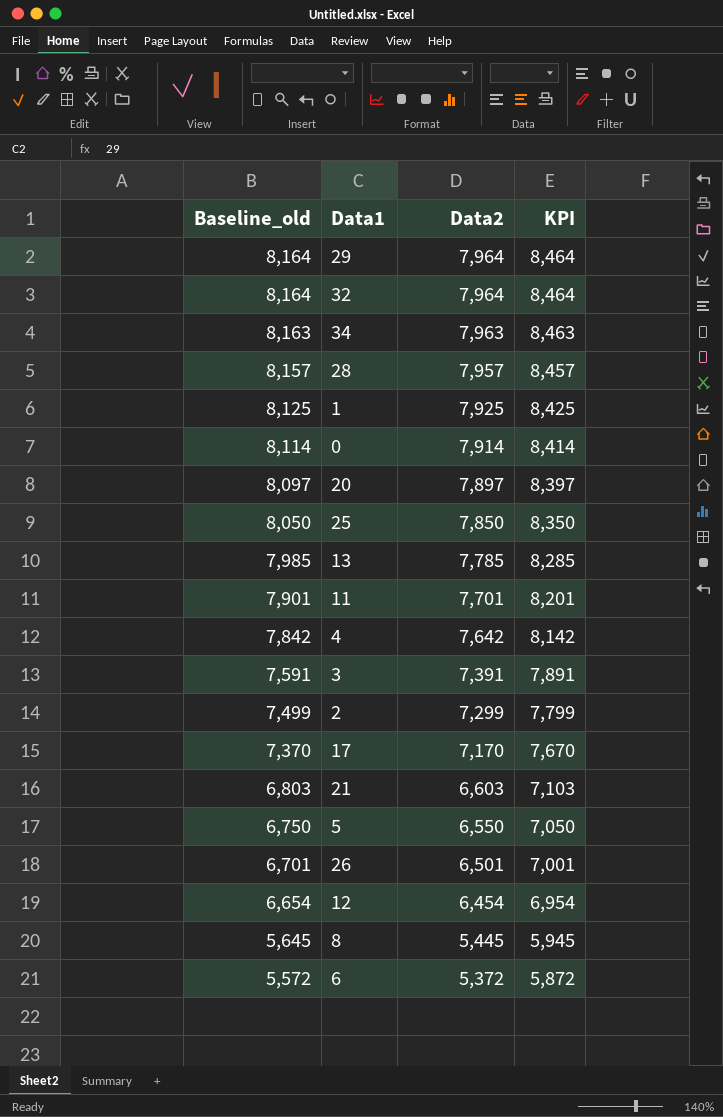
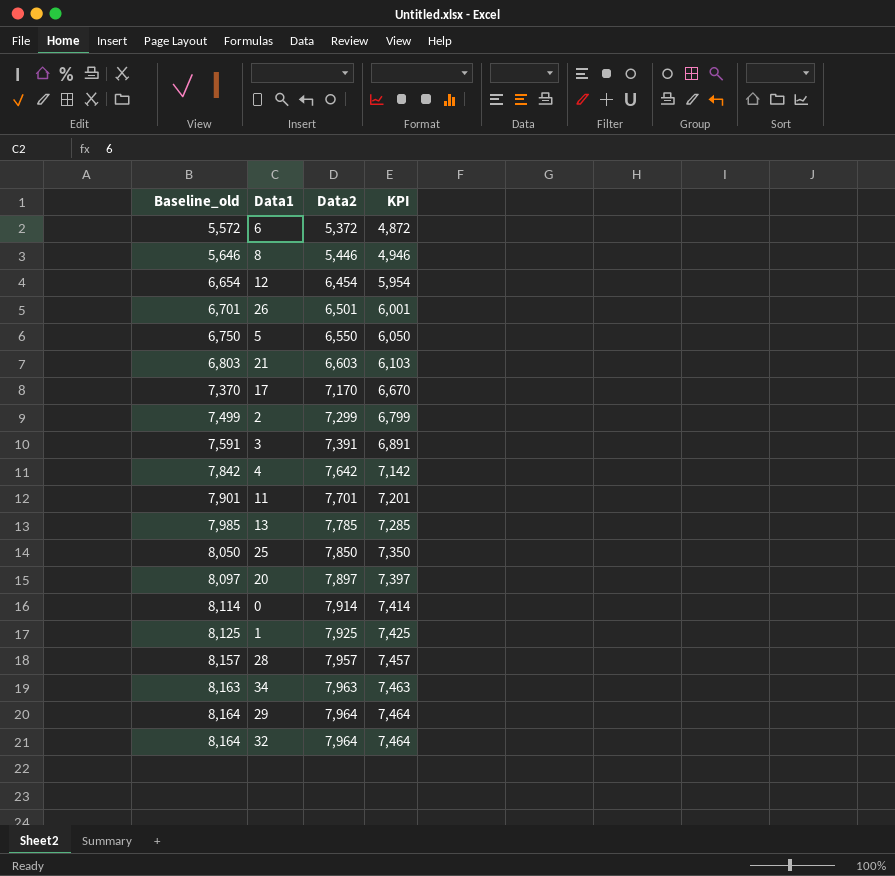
row order: Baseline_old descending -> Baseline_old ascending
column KPI | formula: [Data2] + 500 -> [Data2] - 500
8 | Baseline_old: 5,645 -> 5,646
8 | Data2: 5,445 -> 5,446

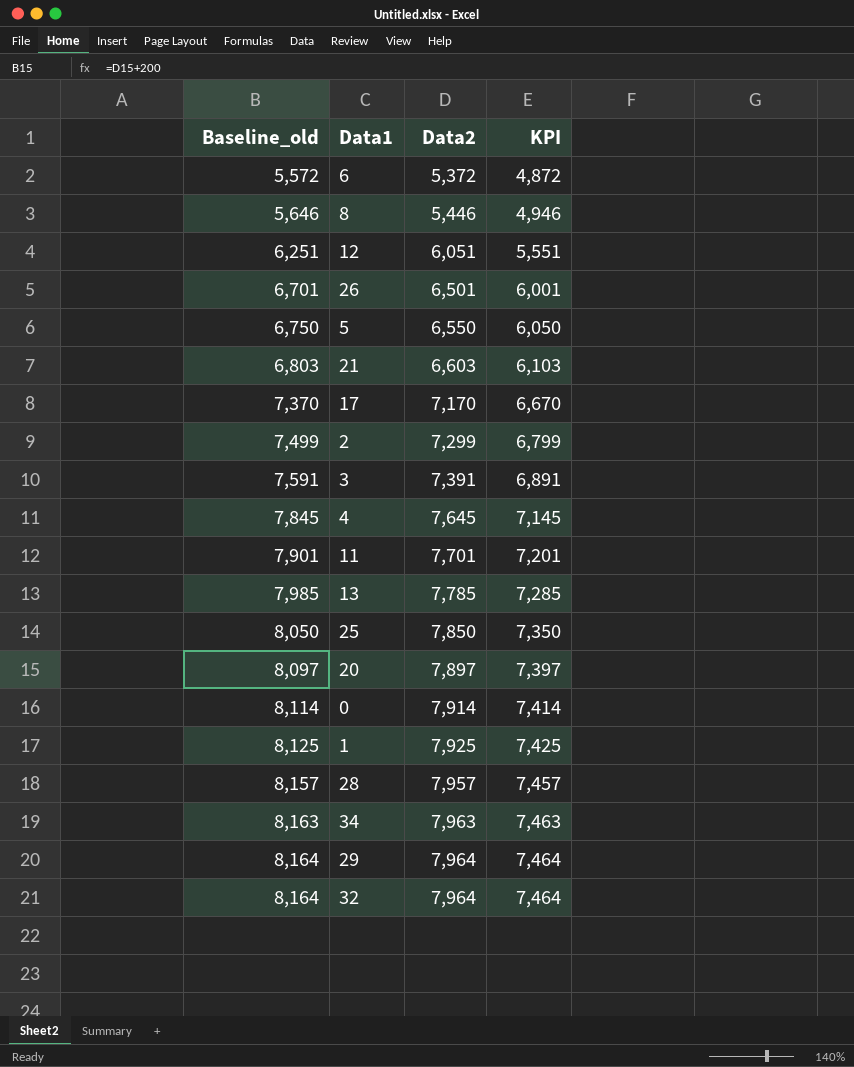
12 | Baseline_old: 6,654 -> 6,251
12 | Data2: 6,454 -> 6,051
12 | KPI: 5,954 -> 5,551
4 | Baseline_old: 7,842 -> 7,845
4 | Data2: 7,642 -> 7,645
4 | KPI: 7,142 -> 7,145

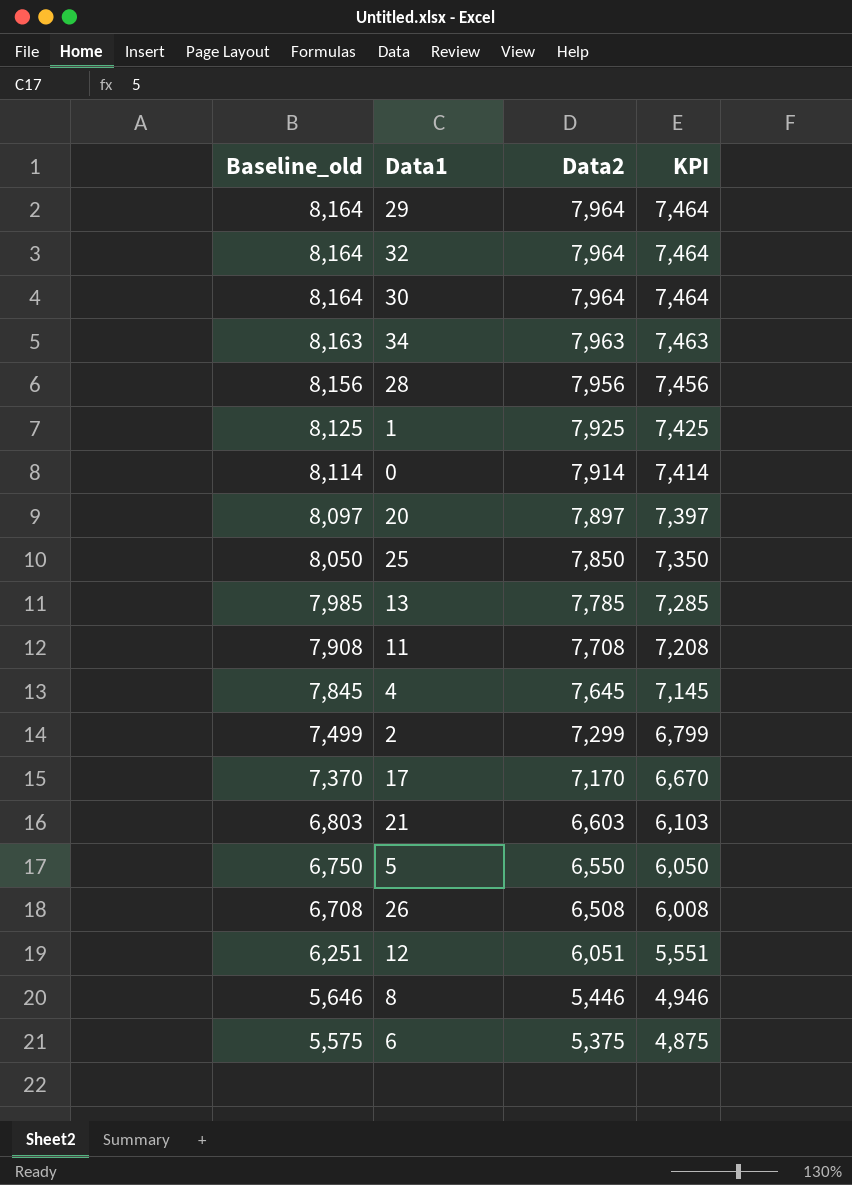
row order: Baseline_old ascending -> Baseline_old descending
row 3: 7,591 | 7,391 | 6,891 -> none
row 30: none -> 8,164 | 7,964 | 7,464
28 | Baseline_old: 8,157 -> 8,156
28 | Data2: 7,957 -> 7,956
28 | KPI: 7,457 -> 7,456
11 | Baseline_old: 7,901 -> 7,908
11 | Data2: 7,701 -> 7,708
11 | KPI: 7,201 -> 7,208
26 | Baseline_old: 6,701 -> 6,708
26 | Data2: 6,501 -> 6,508
26 | KPI: 6,001 -> 6,008
6 | Baseline_old: 5,572 -> 5,575
6 | Data2: 5,372 -> 5,375
6 | KPI: 4,872 -> 4,875

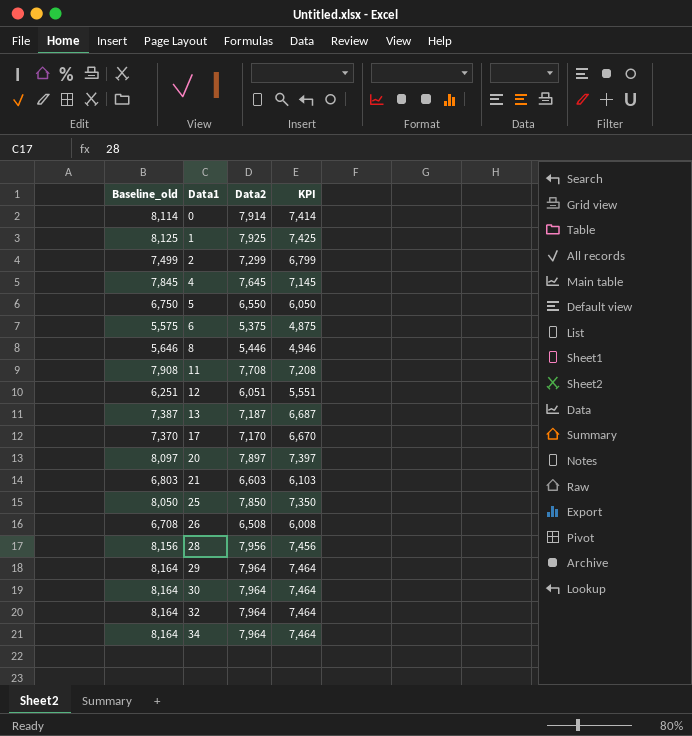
row order: Baseline_old descending -> Data1 ascending
13 | Baseline_old: 7,985 -> 7,387
13 | Data2: 7,785 -> 7,187
13 | KPI: 7,285 -> 6,687
34 | Baseline_old: 8,163 -> 8,164
34 | Data2: 7,963 -> 7,964
34 | KPI: 7,463 -> 7,464

